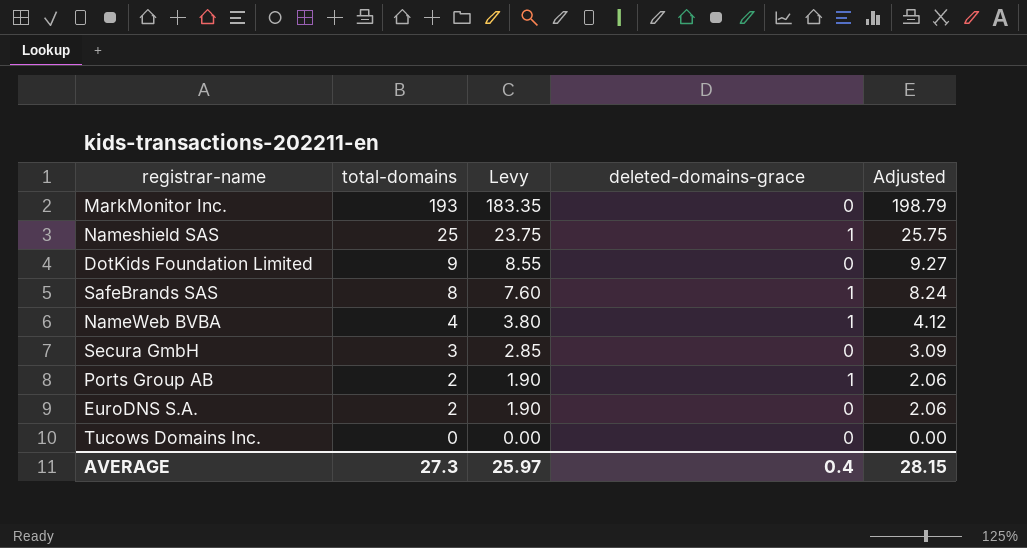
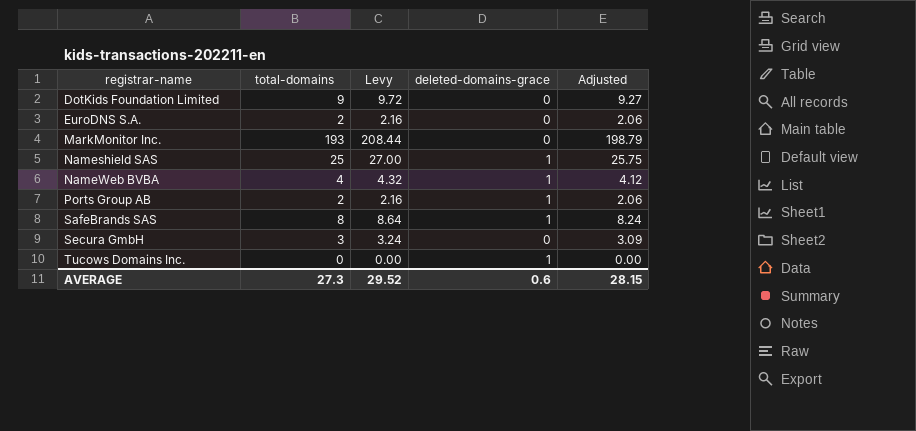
row order: total-domains descending -> registrar-name ascending
column Levy | formula: [total-domains] * 0.95 -> [total-domains] * 1.08
Tucows Domains Inc. | deleted-domains-grace: 0 -> 1
AVERAGE | Levy: 25.97 -> 29.52
AVERAGE | deleted-domains-grace: 0.4 -> 0.6

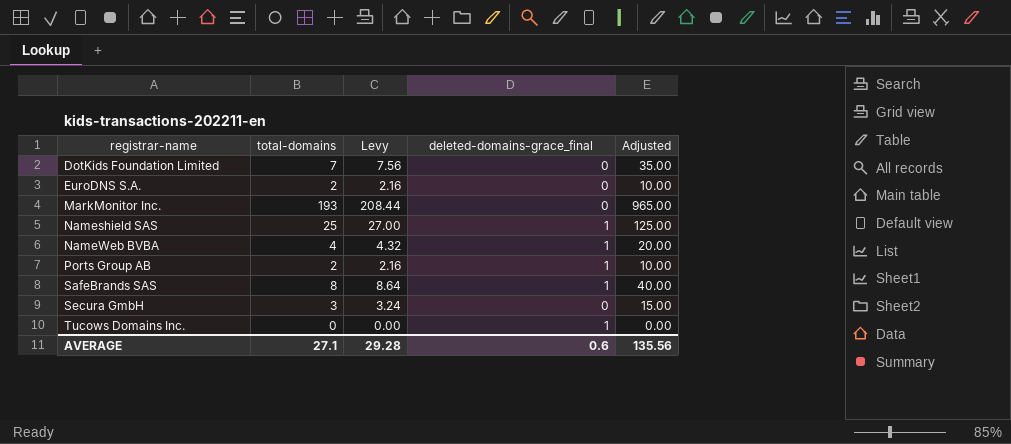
column name: deleted-domains-grace -> deleted-domains-grace_final
column Adjusted | formula: [total-domains] * 1.03 -> [total-domains] * 5
DotKids Foundation Limited | total-domains: 9 -> 7
DotKids Foundation Limited | Levy: 9.72 -> 7.56
AVERAGE | total-domains: 27.3 -> 27.1
AVERAGE | Levy: 29.52 -> 29.28
AVERAGE | Adjusted: 28.15 -> 135.56

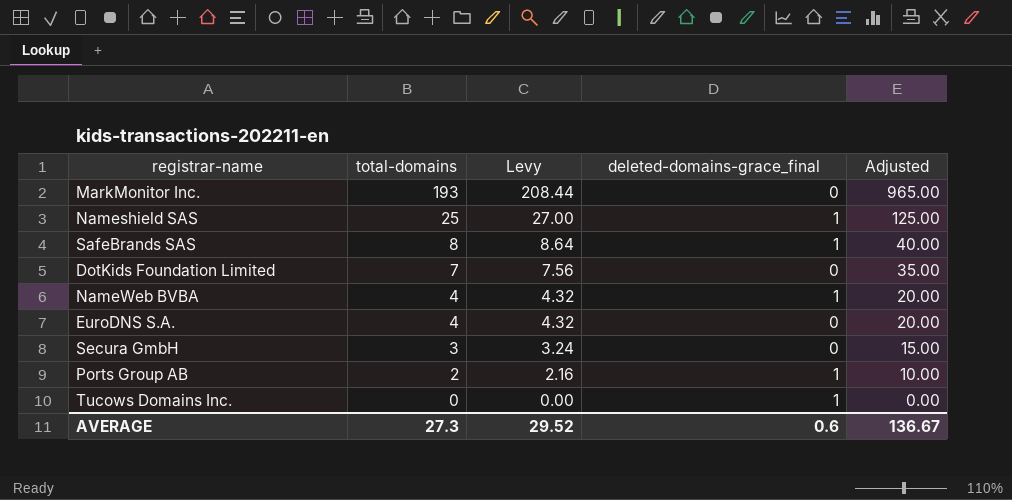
row order: registrar-name ascending -> total-domains descending
EuroDNS S.A. | total-domains: 2 -> 4
EuroDNS S.A. | Levy: 2.16 -> 4.32
EuroDNS S.A. | Adjusted: 10.00 -> 20.00
AVERAGE | total-domains: 27.1 -> 27.3
AVERAGE | Levy: 29.28 -> 29.52
AVERAGE | Adjusted: 135.56 -> 136.67

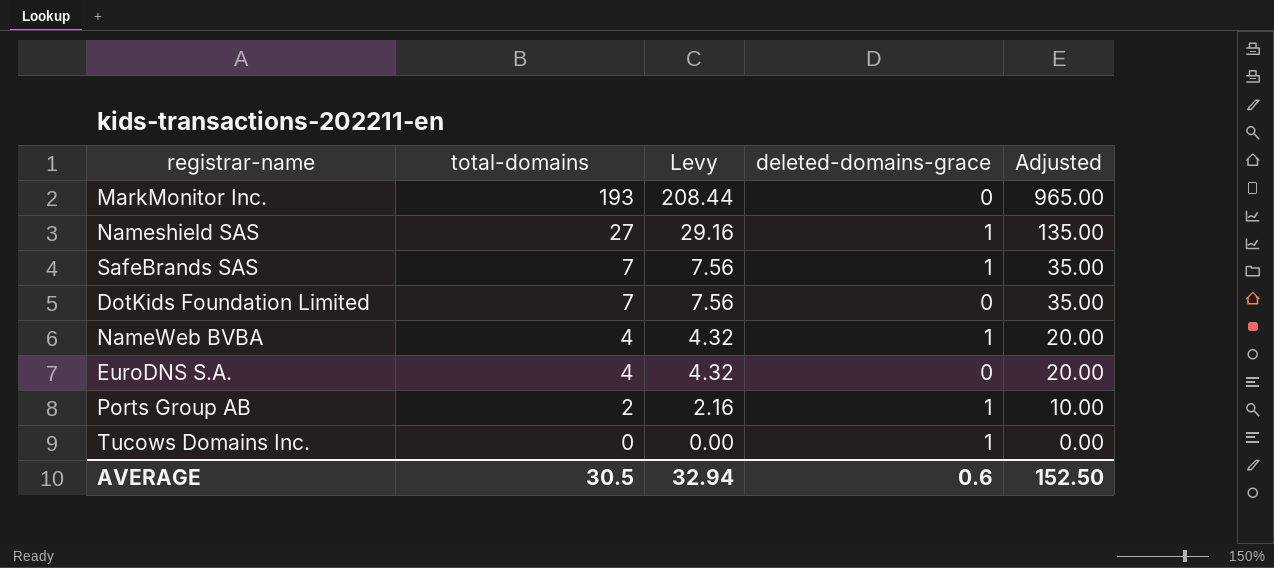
column name: deleted-domains-grace_final -> deleted-domains-grace
row Secura GmbH: 3 | 3.24 | 0 | 15.00 -> none
Nameshield SAS | total-domains: 25 -> 27
Nameshield SAS | Levy: 27.00 -> 29.16
Nameshield SAS | Adjusted: 125.00 -> 135.00
SafeBrands SAS | total-domains: 8 -> 7
SafeBrands SAS | Levy: 8.64 -> 7.56
SafeBrands SAS | Adjusted: 40.00 -> 35.00
AVERAGE | total-domains: 27.3 -> 30.5
AVERAGE | Levy: 29.52 -> 32.94
AVERAGE | Adjusted: 136.67 -> 152.50

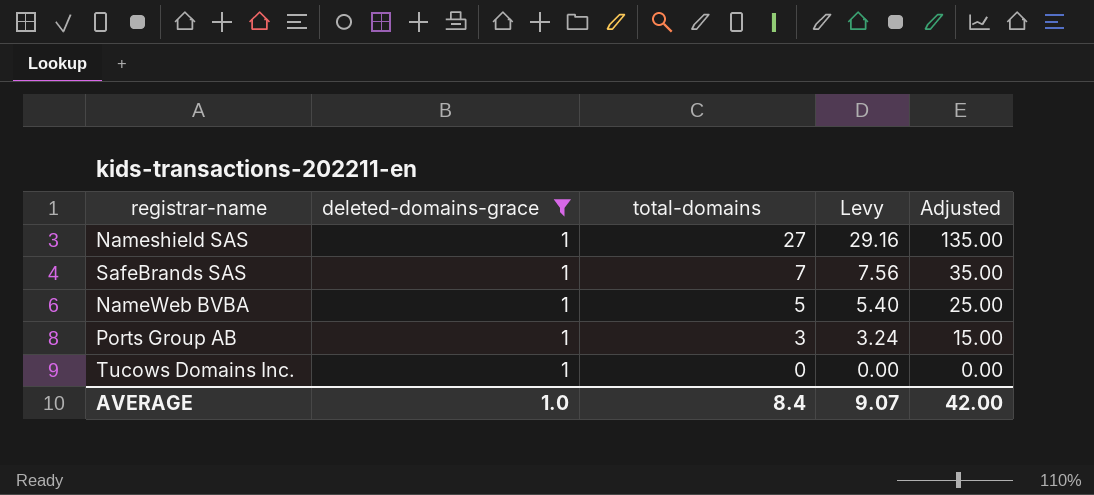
filter: none -> deleted-domains-grace = 1
column deleted-domains-grace | position: 4 -> 2
NameWeb BVBA | total-domains: 4 -> 5
NameWeb BVBA | Levy: 4.32 -> 5.40
NameWeb BVBA | Adjusted: 20.00 -> 25.00
Ports Group AB | total-domains: 2 -> 3
Ports Group AB | Levy: 2.16 -> 3.24
Ports Group AB | Adjusted: 10.00 -> 15.00
AVERAGE | deleted-domains-grace: 0.6 -> 1.0
AVERAGE | total-domains: 30.5 -> 8.4
AVERAGE | Levy: 32.94 -> 9.07
AVERAGE | Adjusted: 152.50 -> 42.00

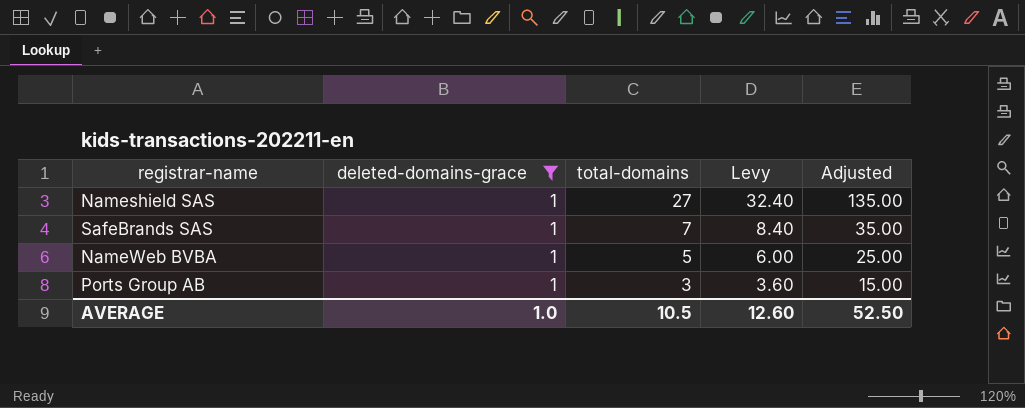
column Levy | formula: [total-domains] * 1.08 -> [total-domains] * 1.2
row Tucows Domains Inc.: 1 | 0 | 0.00 | 0.00 -> none
AVERAGE | total-domains: 8.4 -> 10.5
AVERAGE | Levy: 9.07 -> 12.60
AVERAGE | Adjusted: 42.00 -> 52.50

